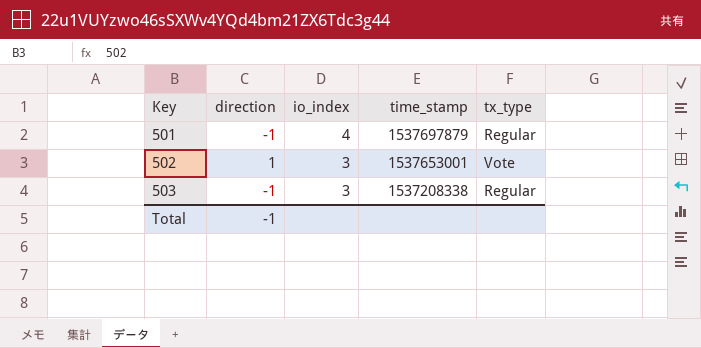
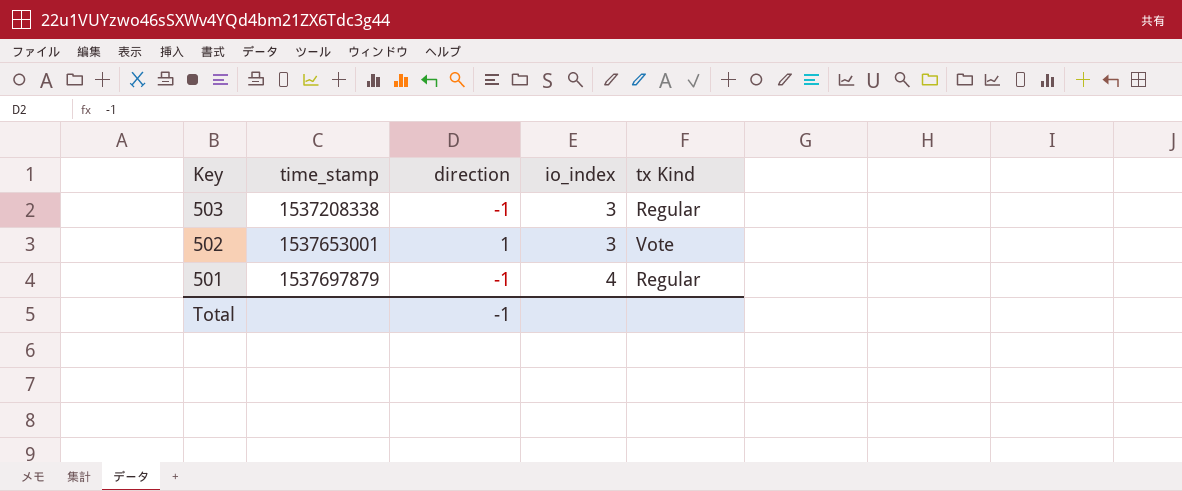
row order: Key ascending -> Key descending
column time_stamp | position: 4 -> 2
column name: tx_type -> tx Kind

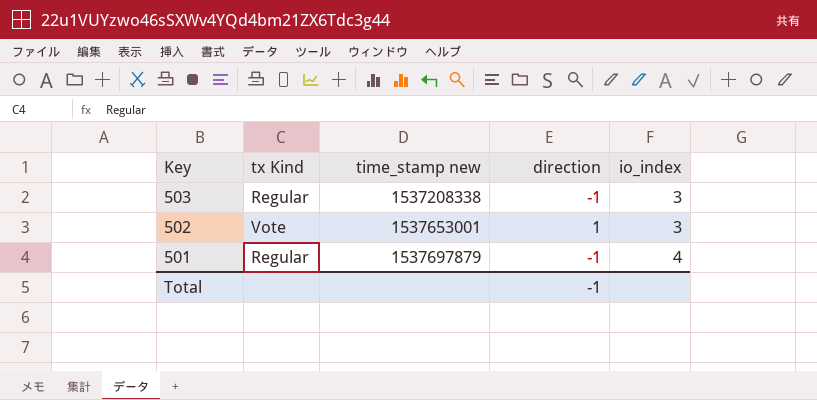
column tx Kind | position: 5 -> 2
column name: time_stamp -> time_stamp new

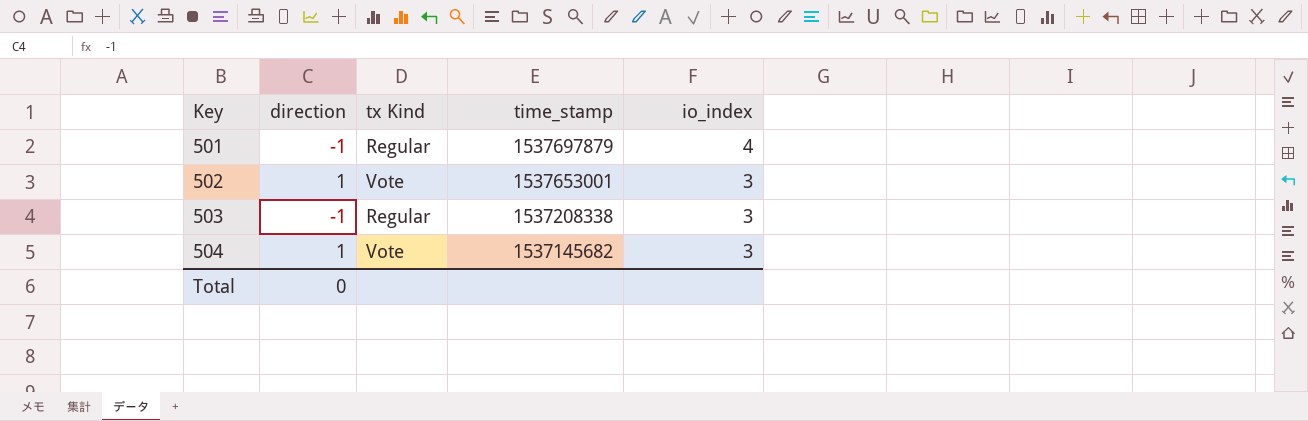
row order: Key descending -> Key ascending
column direction | position: 4 -> 2
column name: time_stamp new -> time_stamp
row 504: none -> 1 | Vote | 1537145682 | 3
Total | direction: -1 -> 0

